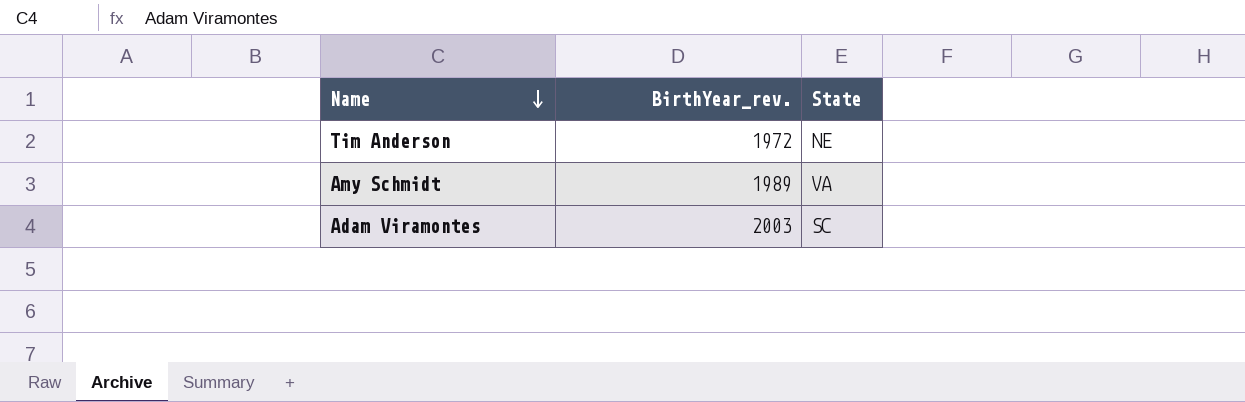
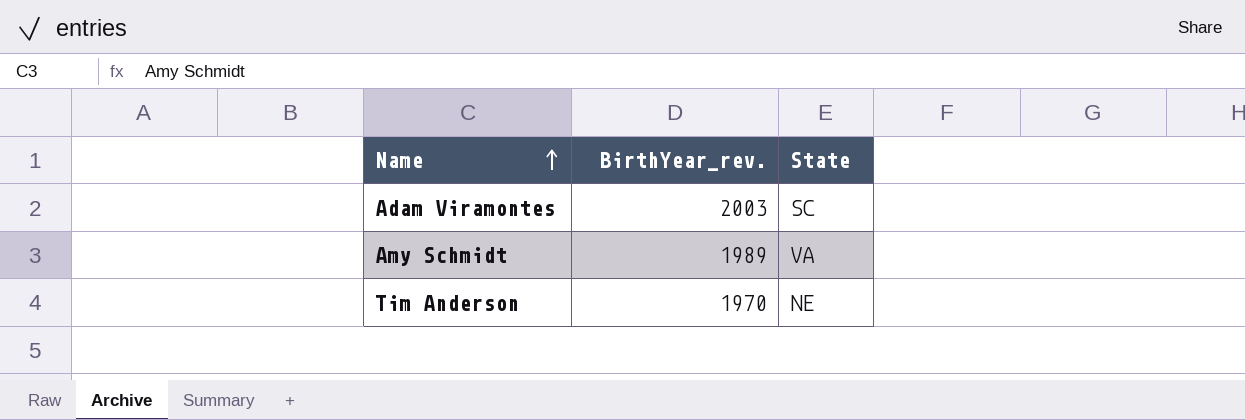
row order: Name descending -> Name ascending
Tim Anderson | BirthYear_rev.: 1972 -> 1970

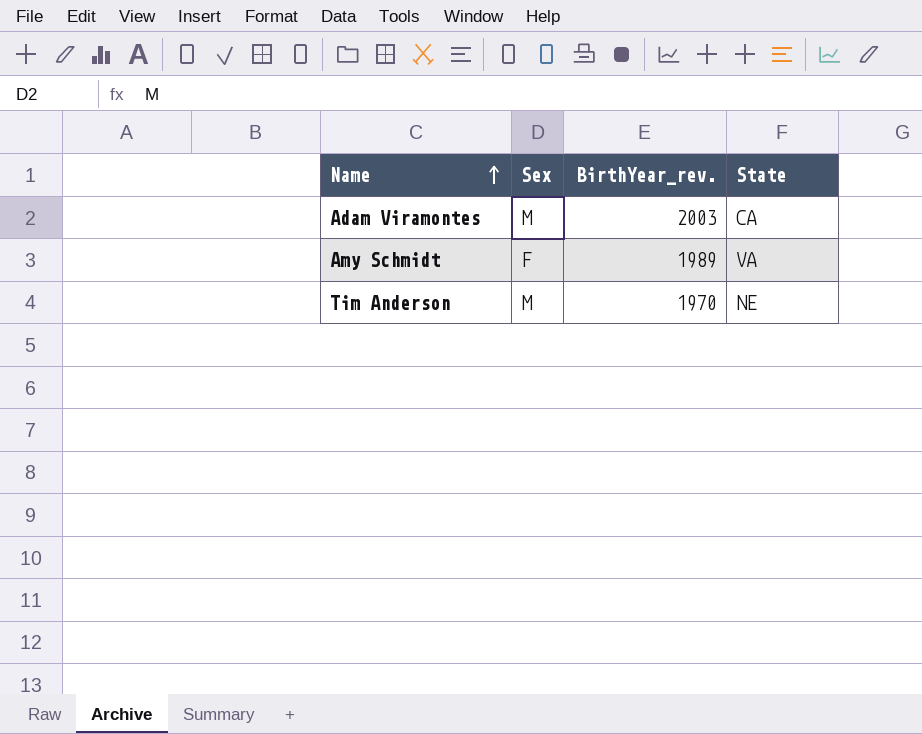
column Sex | position: none -> 2
Adam Viramontes | State: SC -> CA

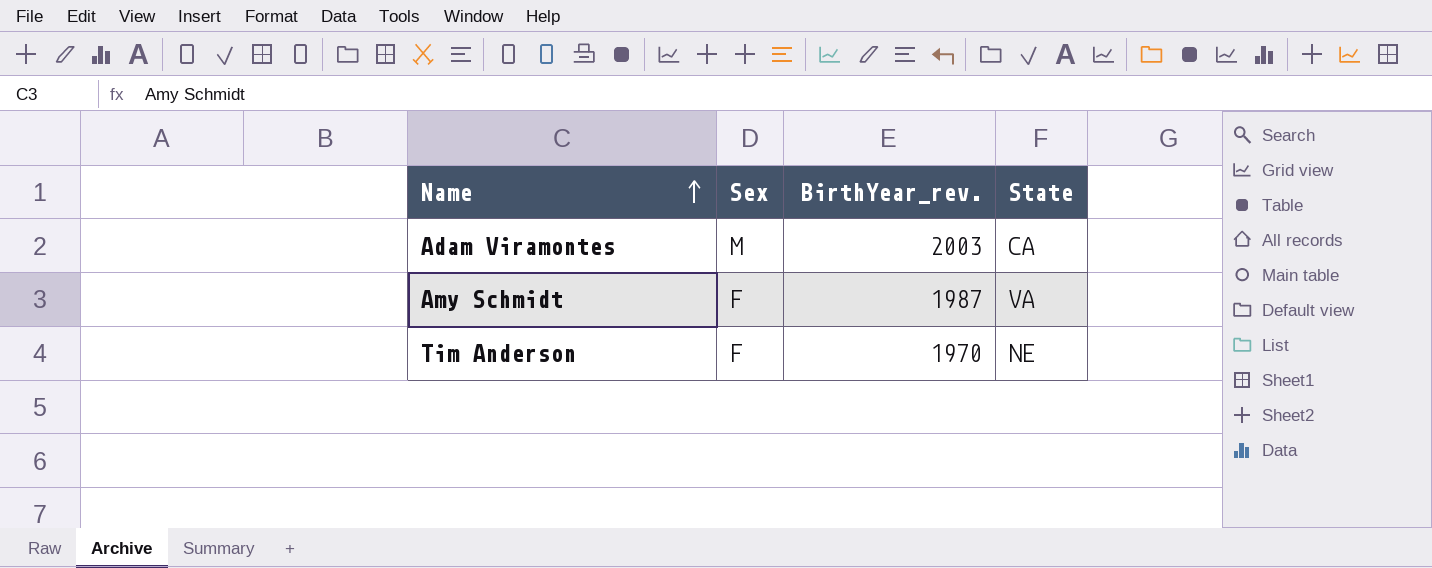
Amy Schmidt | BirthYear_rev.: 1989 -> 1987
Tim Anderson | Sex: M -> F

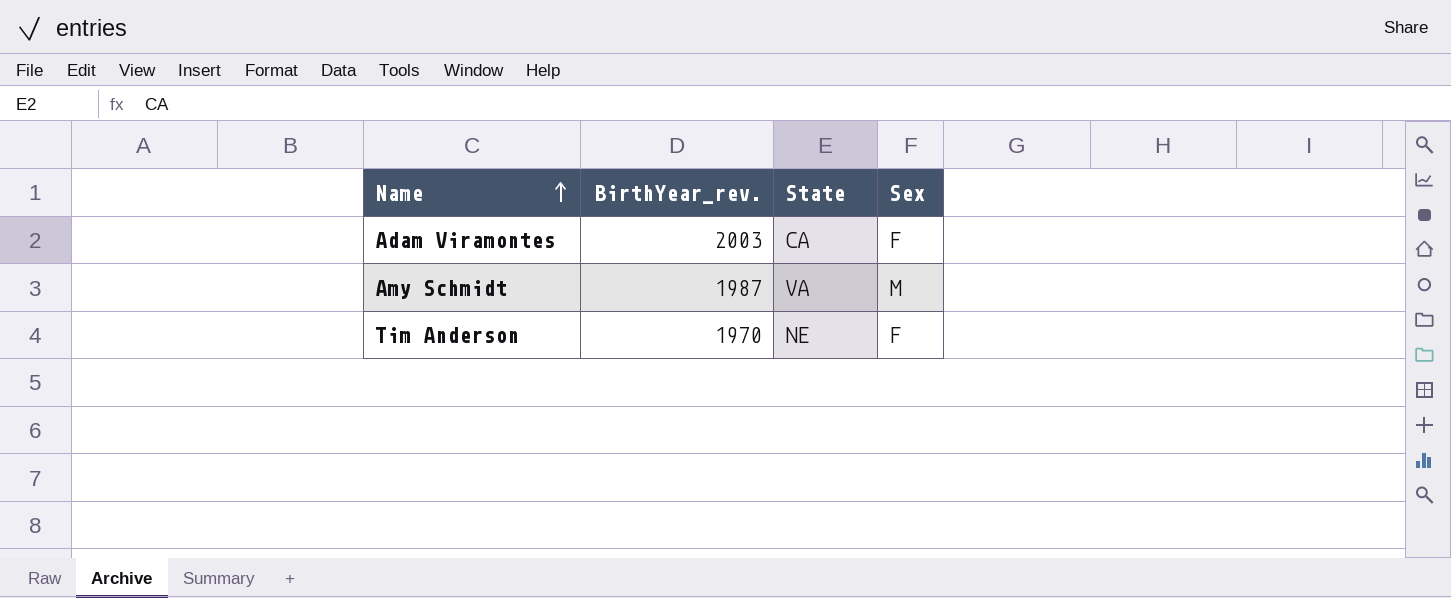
column Sex | position: 2 -> 4
Adam Viramontes | Sex: M -> F
Amy Schmidt | Sex: F -> M

